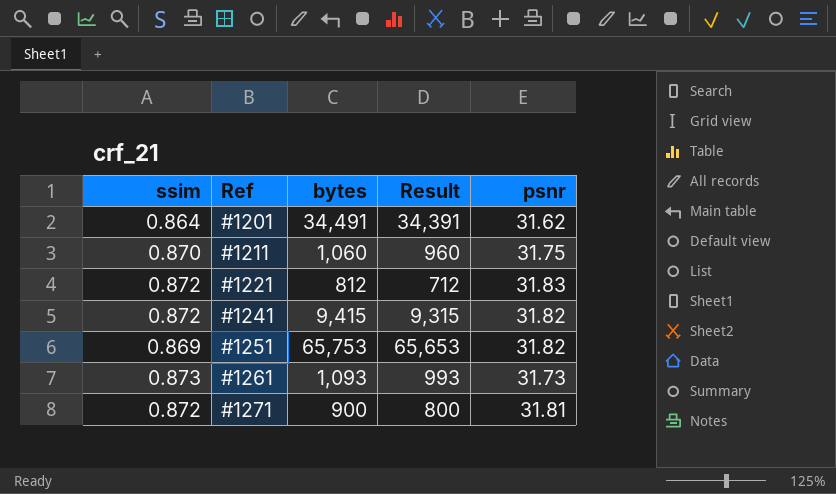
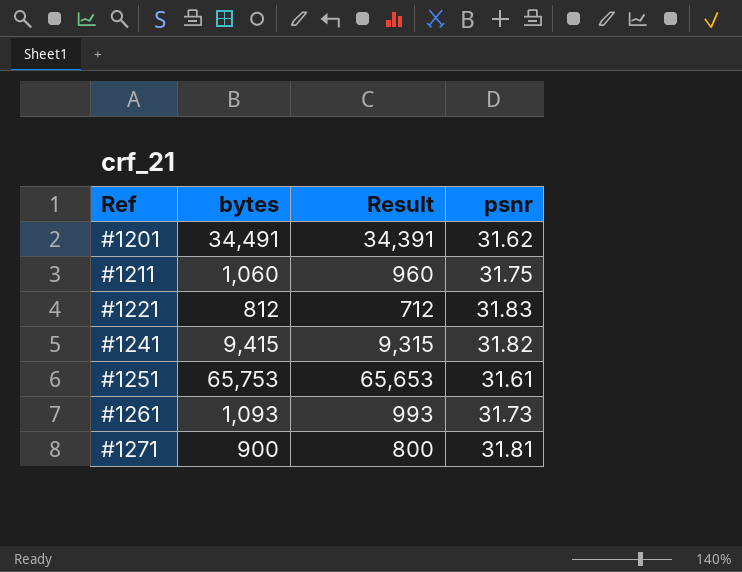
column ssim | position: 1 -> none
#1251 | psnr: 31.82 -> 31.61

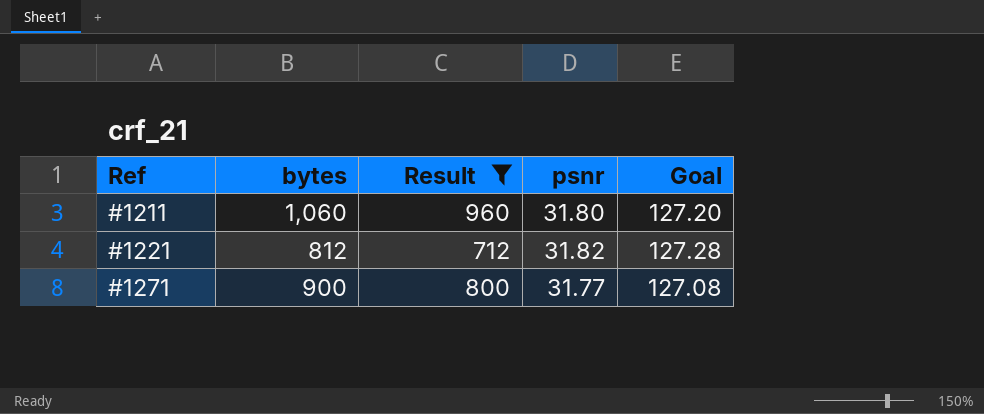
filter: none -> Result <= 960
column Goal | formula: none -> [psnr] * 4
#1211 | psnr: 31.75 -> 31.80
#1221 | psnr: 31.83 -> 31.82
#1271 | psnr: 31.81 -> 31.77

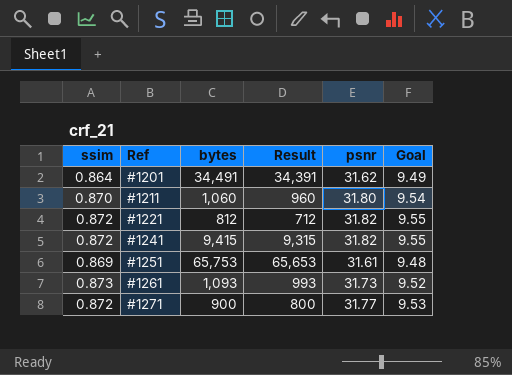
filter: Result <= 960 -> none
column ssim | position: none -> 1
column Goal | formula: [psnr] * 4 -> [psnr] * 0.3

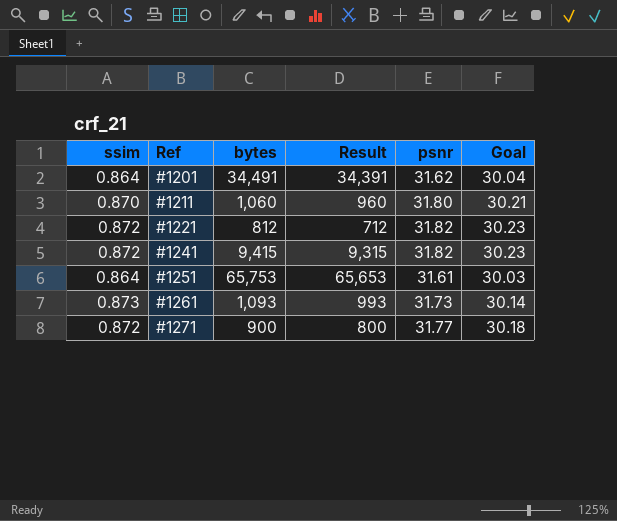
column Goal | formula: [psnr] * 0.3 -> [psnr] * 0.95
#1251 | ssim: 0.869 -> 0.864

